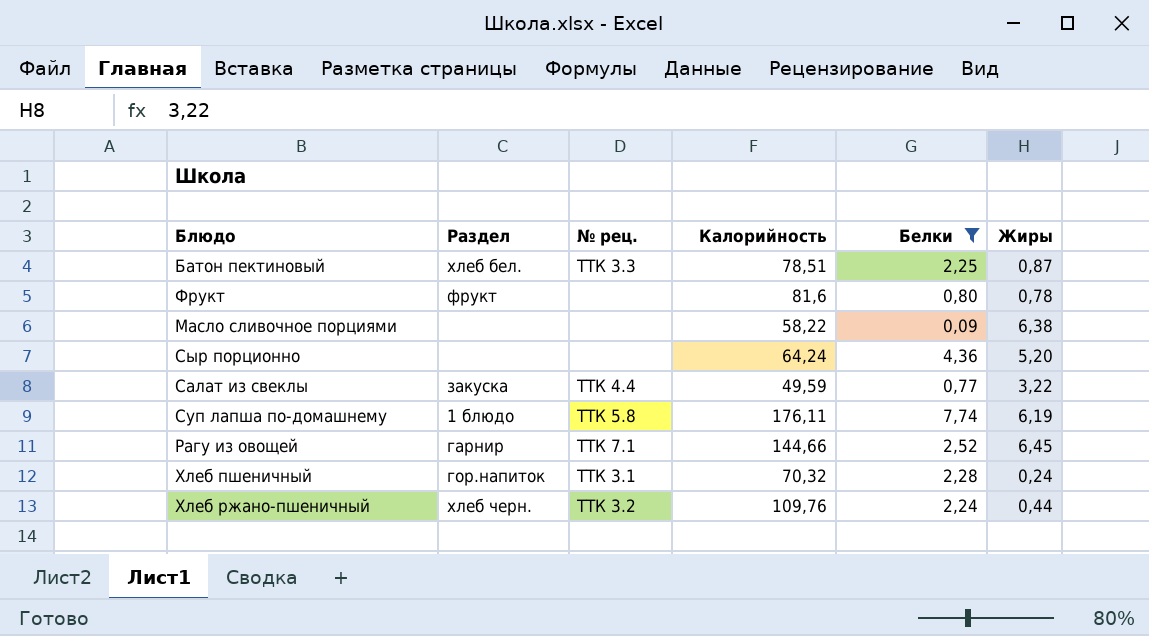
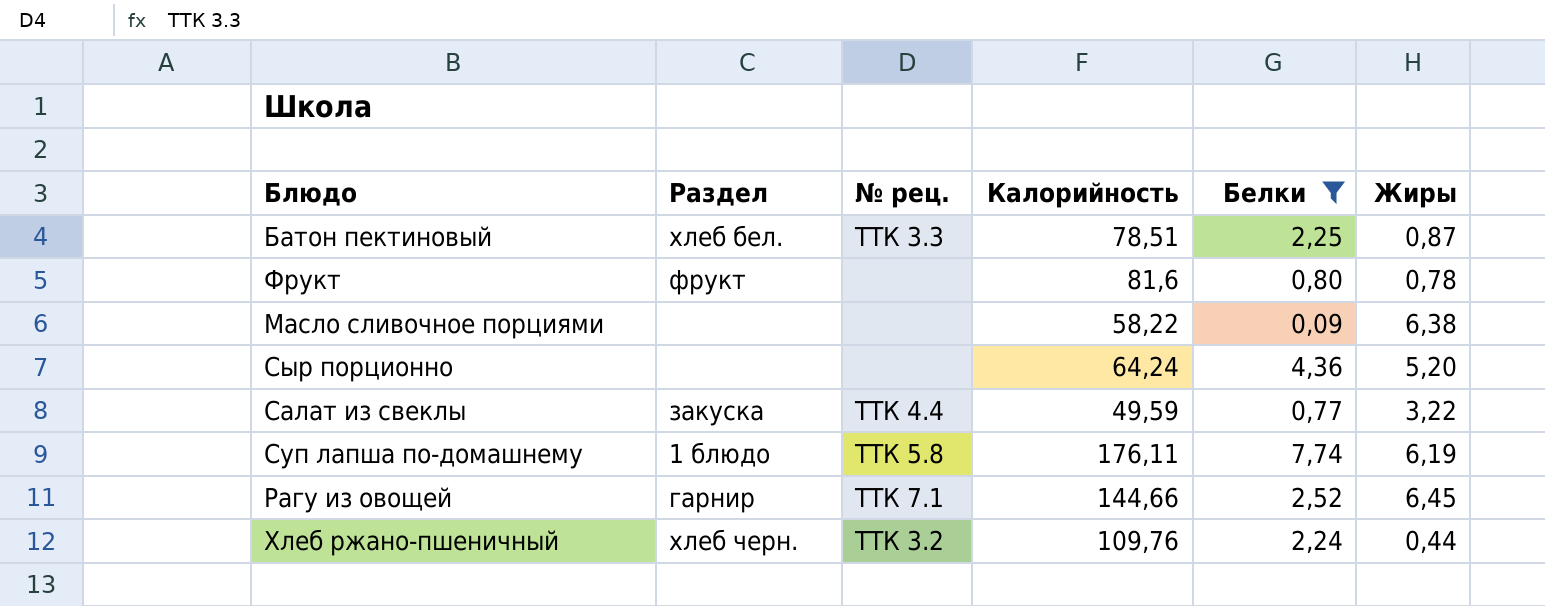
row Хлеб пшеничный: гор.напиток | ТТК 3.1 | 70,32 | 2,28 | 0,24 -> none

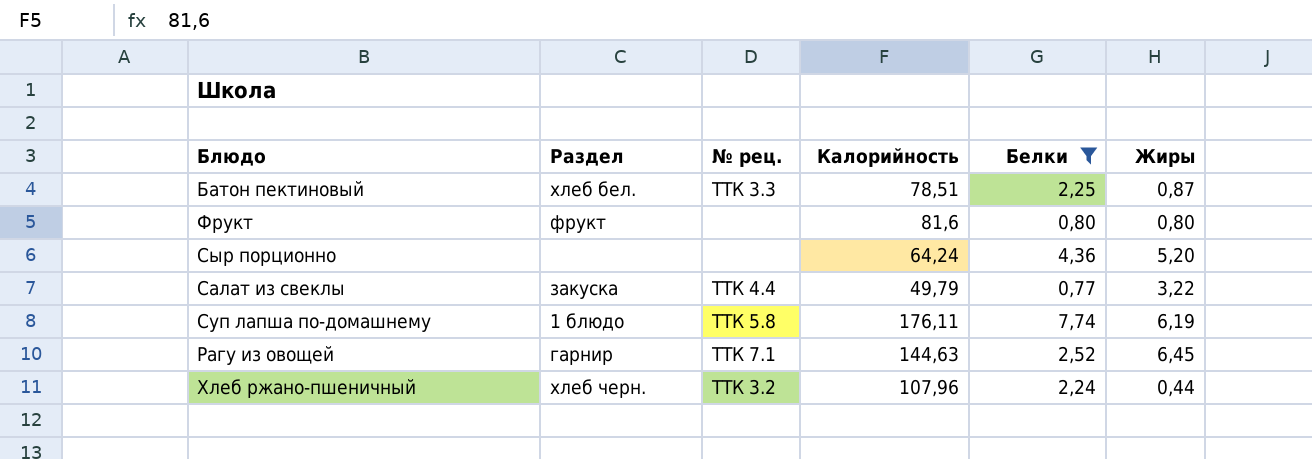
row Масло сливочное порциями: none | none | 58,22 | 0,09 | 6,38 -> none
Фрукт | Жиры: 0,78 -> 0,80
Салат из свеклы | Калорийность: 49,59 -> 49,79
Рагу из овощей | Калорийность: 144,66 -> 144,63
Хлеб ржано-пшеничный | Калорийность: 109,76 -> 107,96

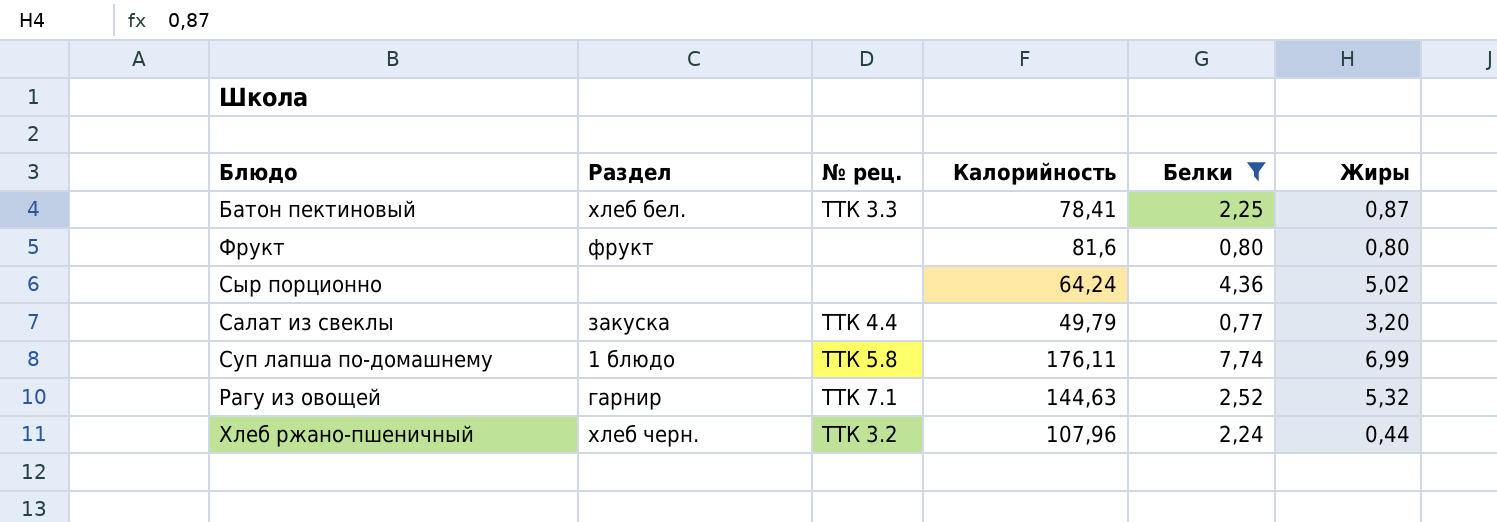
Батон пектиновый | Калорийность: 78,51 -> 78,41
Сыр порционно | Жиры: 5,20 -> 5,02
Салат из свеклы | Жиры: 3,22 -> 3,20
Суп лапша по-домашнему | Жиры: 6,19 -> 6,99
Рагу из овощей | Жиры: 6,45 -> 5,32

